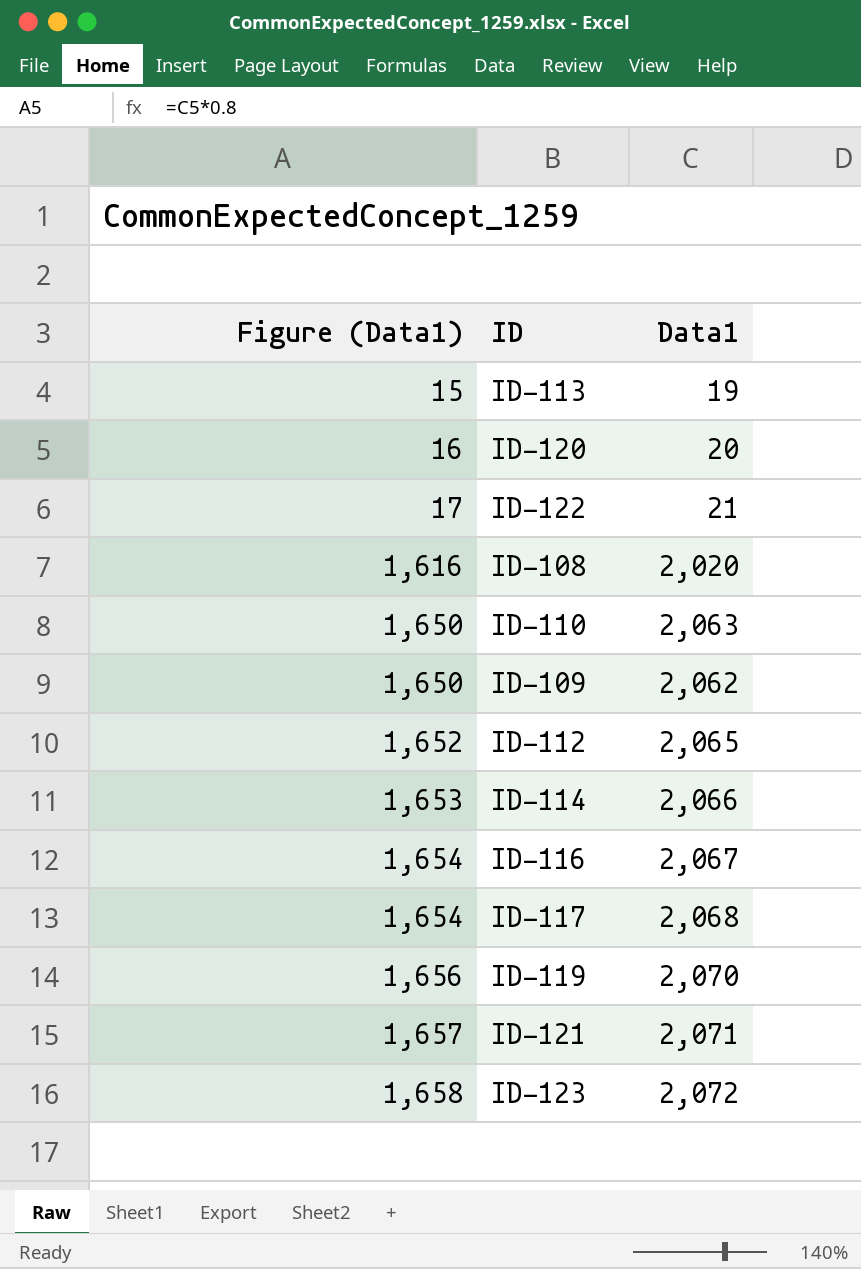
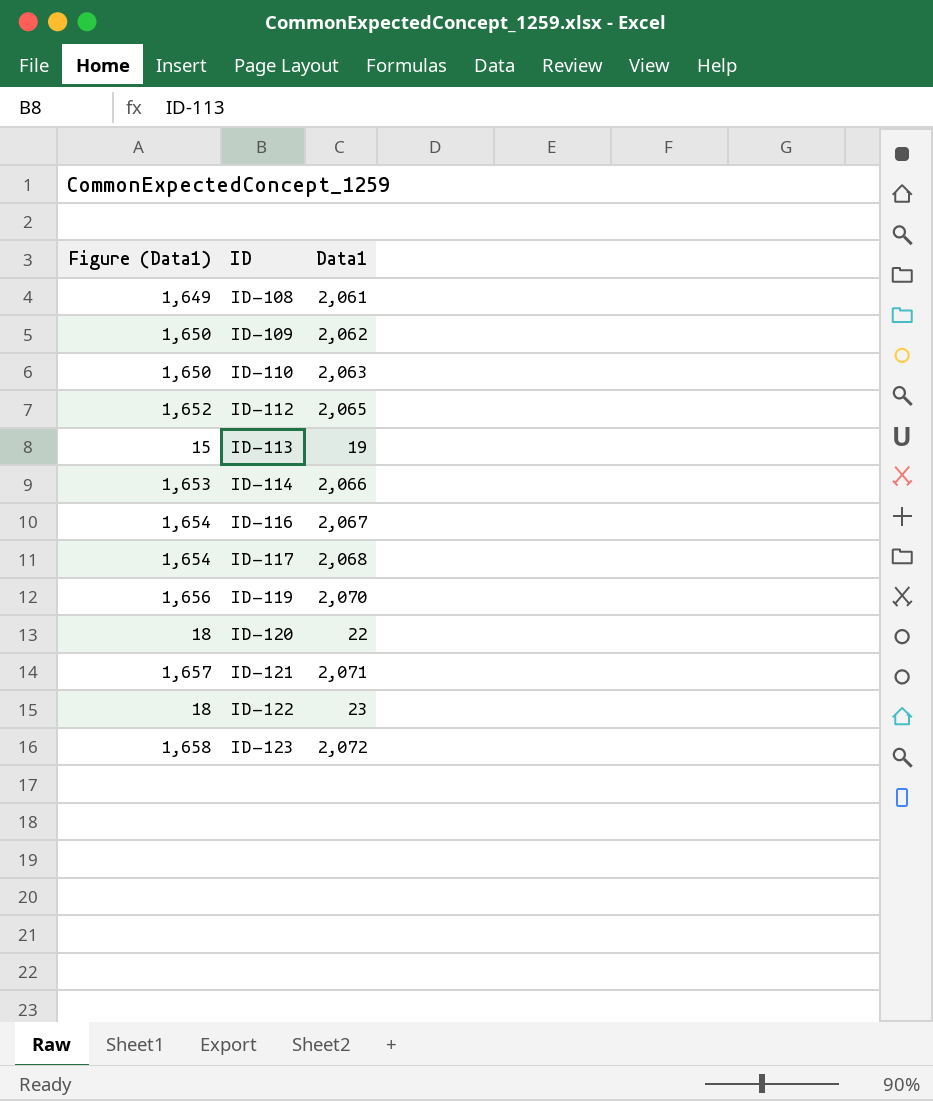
row order: Figure (Data1) ascending -> ID ascending
ID-108 | Figure (Data1): 1,616 -> 1,649
ID-108 | Data1: 2,020 -> 2,061
ID-120 | Figure (Data1): 16 -> 18
ID-120 | Data1: 20 -> 22
ID-122 | Figure (Data1): 17 -> 18
ID-122 | Data1: 21 -> 23

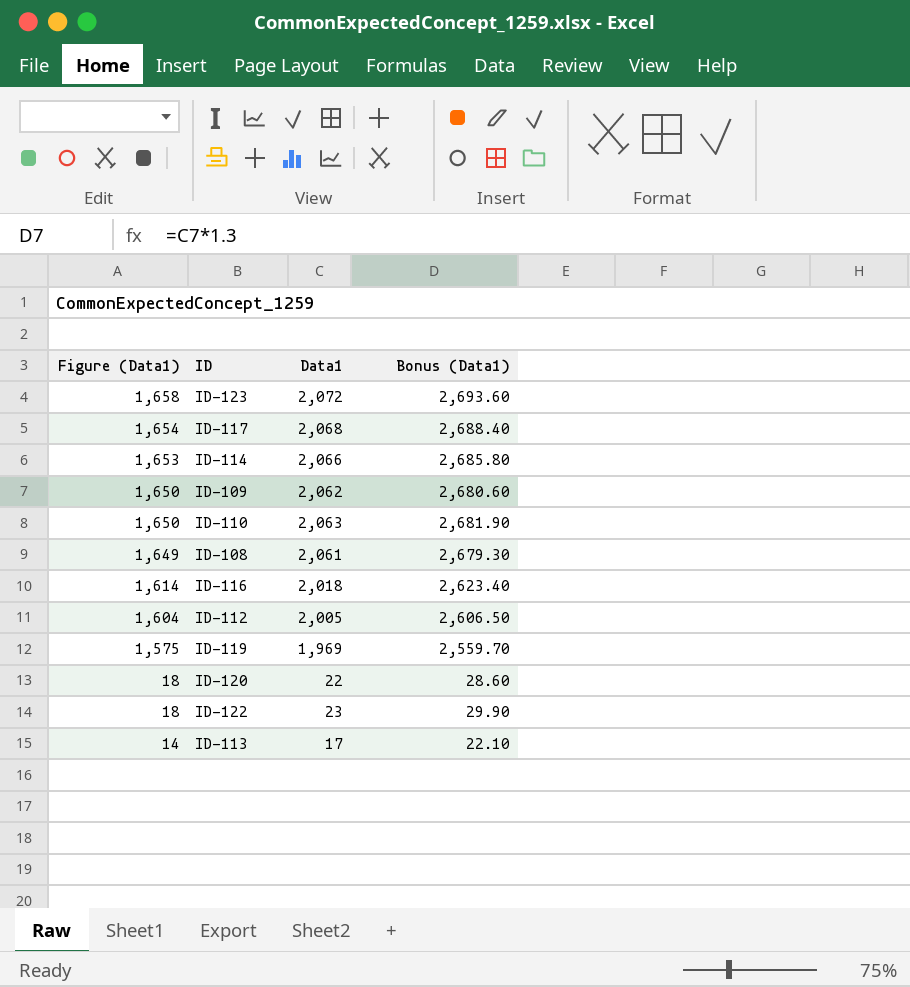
row order: ID ascending -> Figure (Data1) descending
column Bonus (Data1) | formula: none -> [Data1] * 1.3
row ID-121: 1,657 | 2,071 -> none
ID-116 | Figure (Data1): 1,654 -> 1,614
ID-116 | Data1: 2,067 -> 2,018
ID-112 | Figure (Data1): 1,652 -> 1,604
ID-112 | Data1: 2,065 -> 2,005
ID-119 | Figure (Data1): 1,656 -> 1,575
ID-119 | Data1: 2,070 -> 1,969
ID-113 | Figure (Data1): 15 -> 14
ID-113 | Data1: 19 -> 17

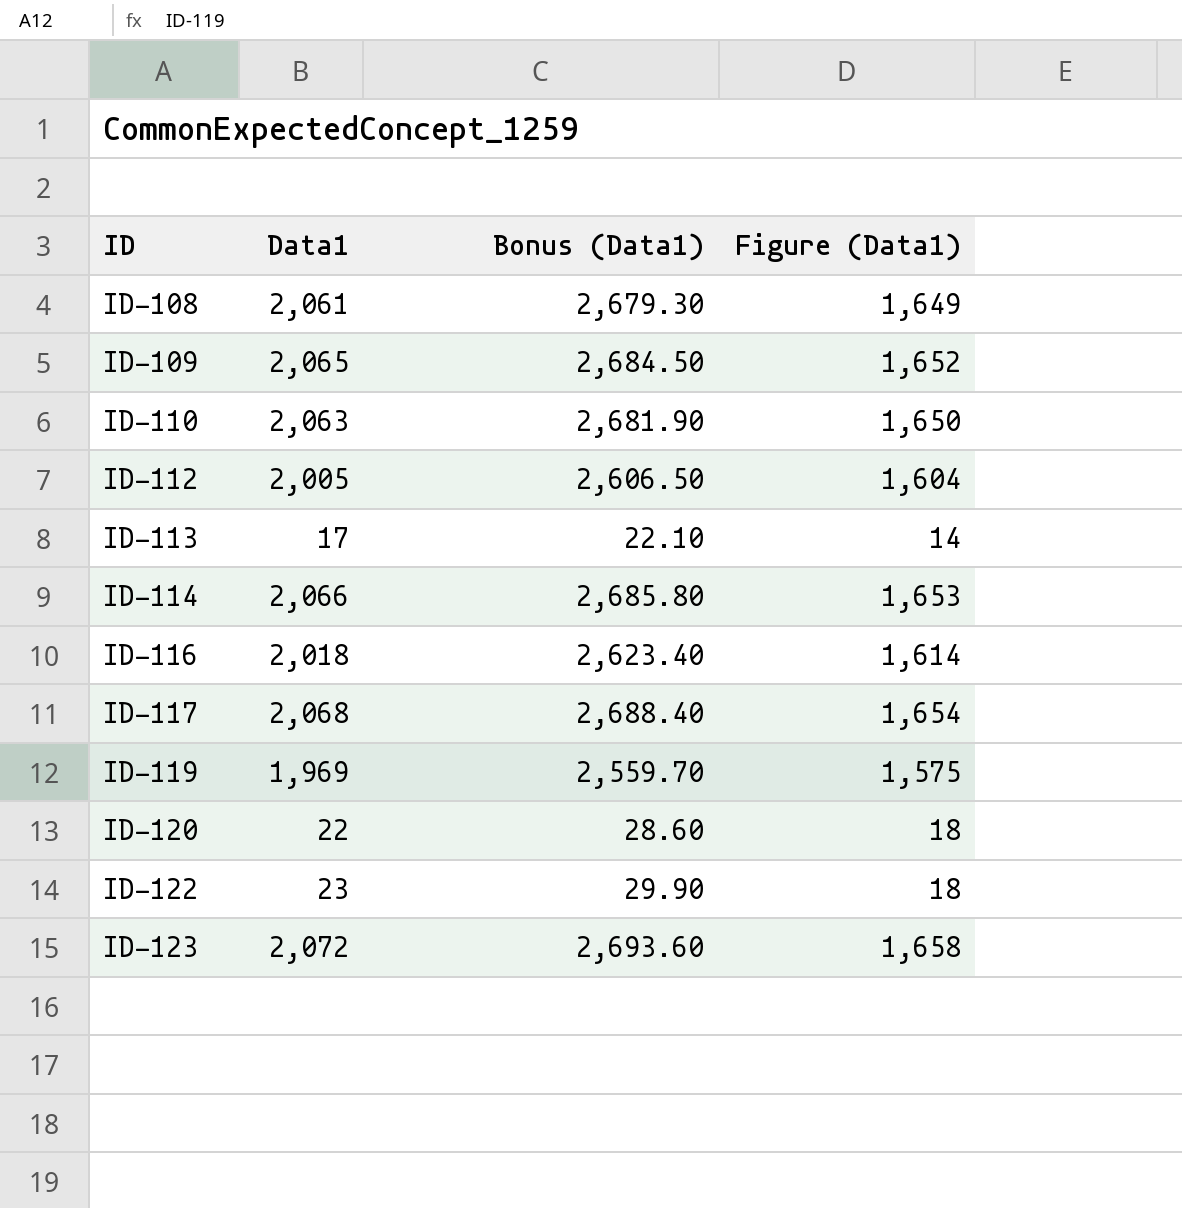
row order: Figure (Data1) descending -> ID ascending
column Figure (Data1) | position: 1 -> 4
ID-109 | Data1: 2,062 -> 2,065
ID-109 | Bonus (Data1): 2,680.60 -> 2,684.50
ID-109 | Figure (Data1): 1,650 -> 1,652

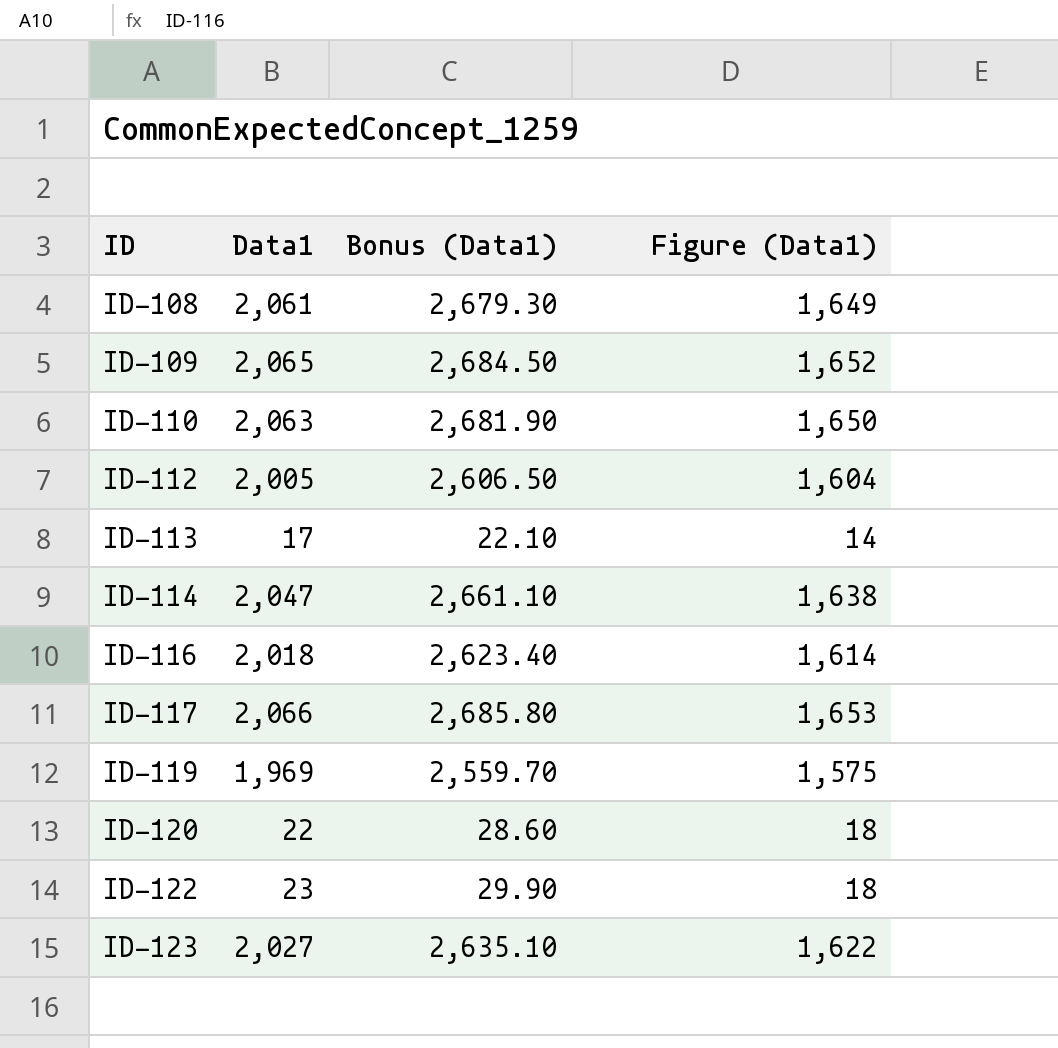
ID-114 | Data1: 2,066 -> 2,047
ID-114 | Bonus (Data1): 2,685.80 -> 2,661.10
ID-114 | Figure (Data1): 1,653 -> 1,638
ID-117 | Data1: 2,068 -> 2,066
ID-117 | Bonus (Data1): 2,688.40 -> 2,685.80
ID-117 | Figure (Data1): 1,654 -> 1,653
ID-123 | Data1: 2,072 -> 2,027
ID-123 | Bonus (Data1): 2,693.60 -> 2,635.10
ID-123 | Figure (Data1): 1,658 -> 1,622

